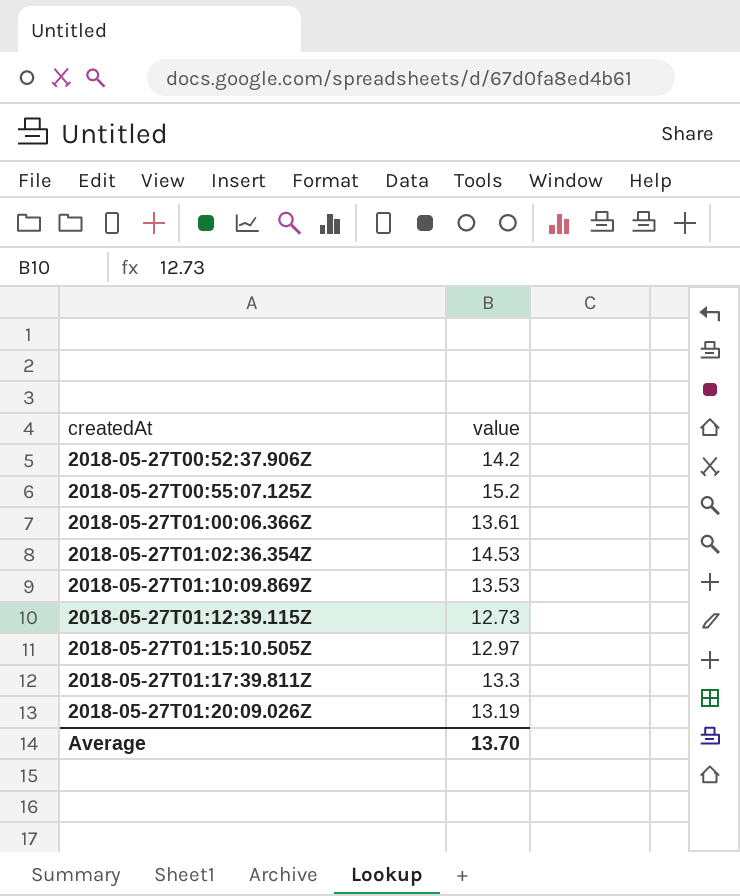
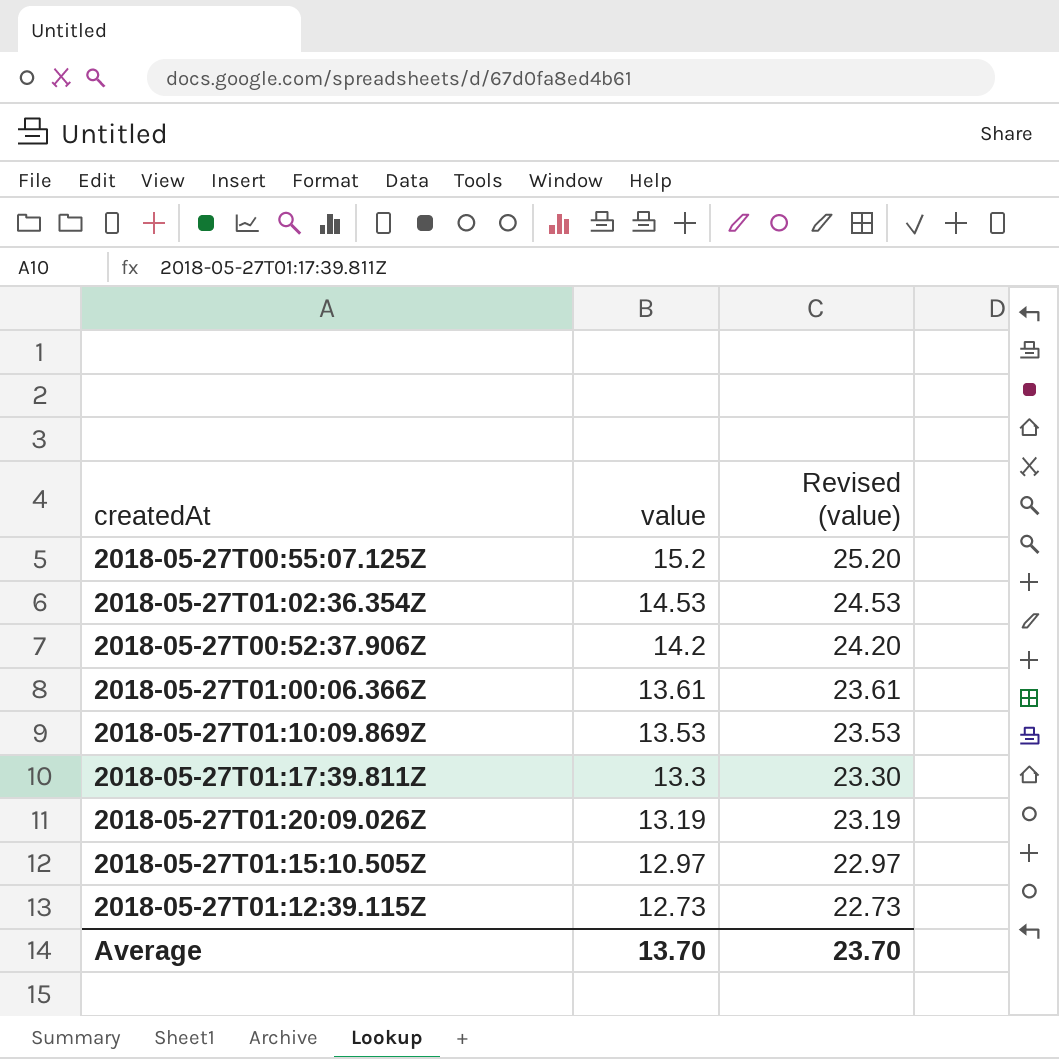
row order: createdAt ascending -> value descending
column Revised (value) | formula: none -> [value] + 10

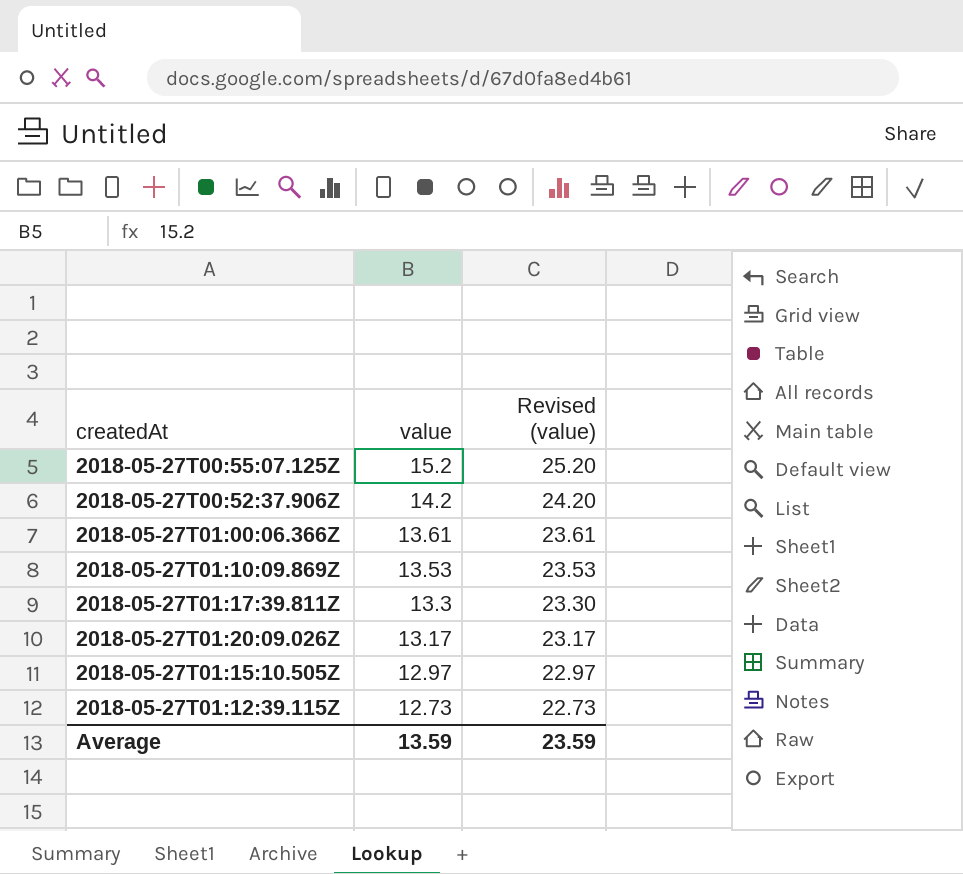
row 2018-05-27T01:02:36.354Z: 14.53 | 24.53 -> none
2018-05-27T01:20:09.026Z | value: 13.19 -> 13.17
2018-05-27T01:20:09.026Z | Revised (value): 23.19 -> 23.17
Average | value: 13.70 -> 13.59
Average | Revised (value): 23.70 -> 23.59

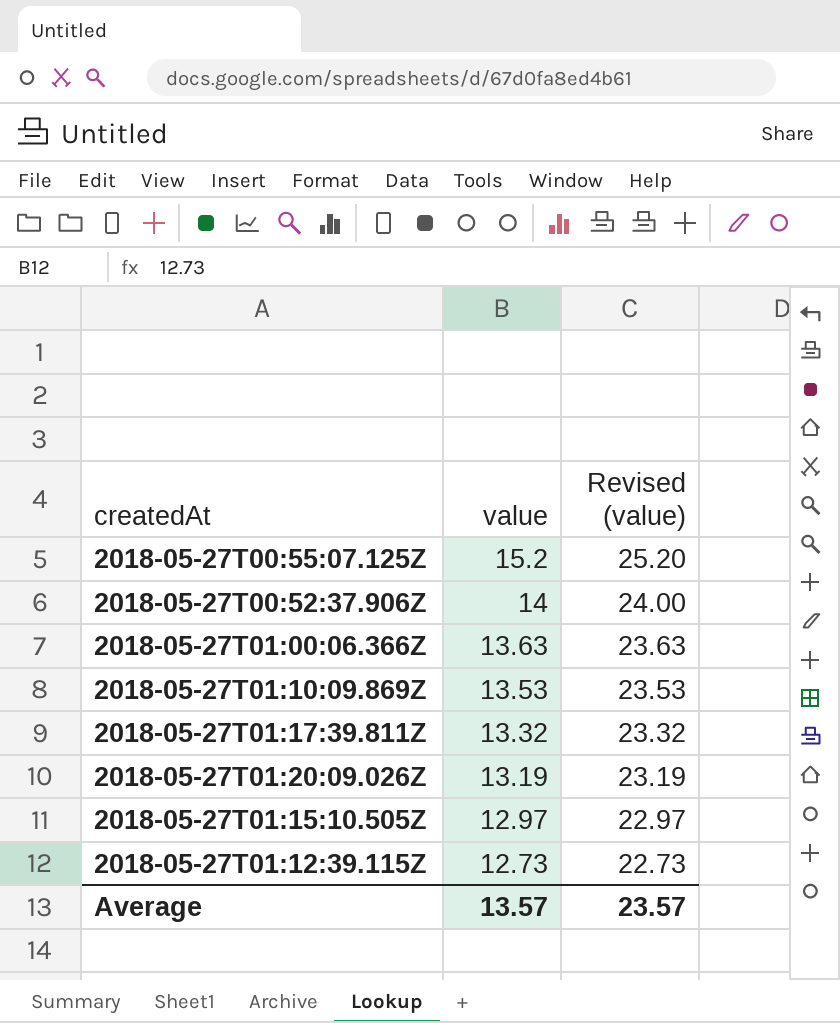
2018-05-27T00:52:37.906Z | value: 14.2 -> 14
2018-05-27T00:52:37.906Z | Revised (value): 24.20 -> 24.00
2018-05-27T01:00:06.366Z | value: 13.61 -> 13.63
2018-05-27T01:00:06.366Z | Revised (value): 23.61 -> 23.63
2018-05-27T01:17:39.811Z | value: 13.3 -> 13.32
2018-05-27T01:17:39.811Z | Revised (value): 23.30 -> 23.32
2018-05-27T01:20:09.026Z | value: 13.17 -> 13.19
2018-05-27T01:20:09.026Z | Revised (value): 23.17 -> 23.19
Average | value: 13.59 -> 13.57
Average | Revised (value): 23.59 -> 23.57

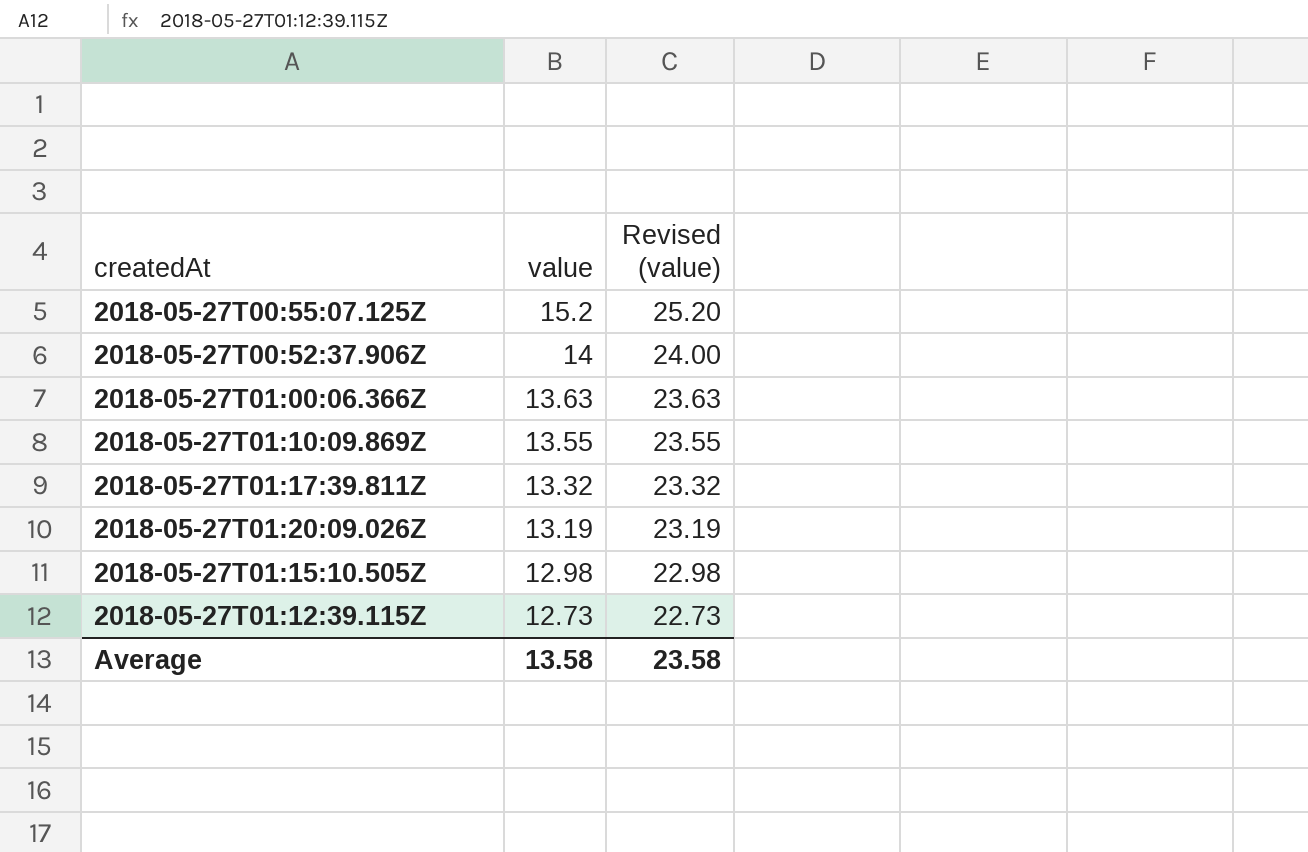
2018-05-27T01:10:09.869Z | value: 13.53 -> 13.55
2018-05-27T01:10:09.869Z | Revised (value): 23.53 -> 23.55
2018-05-27T01:15:10.505Z | value: 12.97 -> 12.98
2018-05-27T01:15:10.505Z | Revised (value): 22.97 -> 22.98
Average | value: 13.57 -> 13.58
Average | Revised (value): 23.57 -> 23.58

